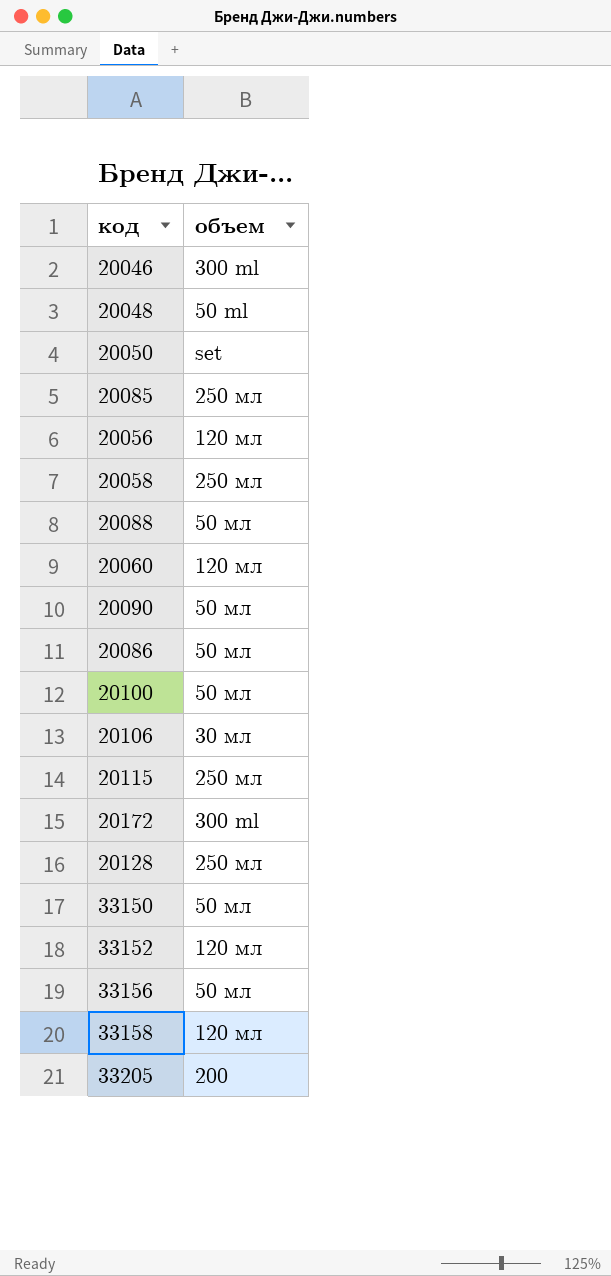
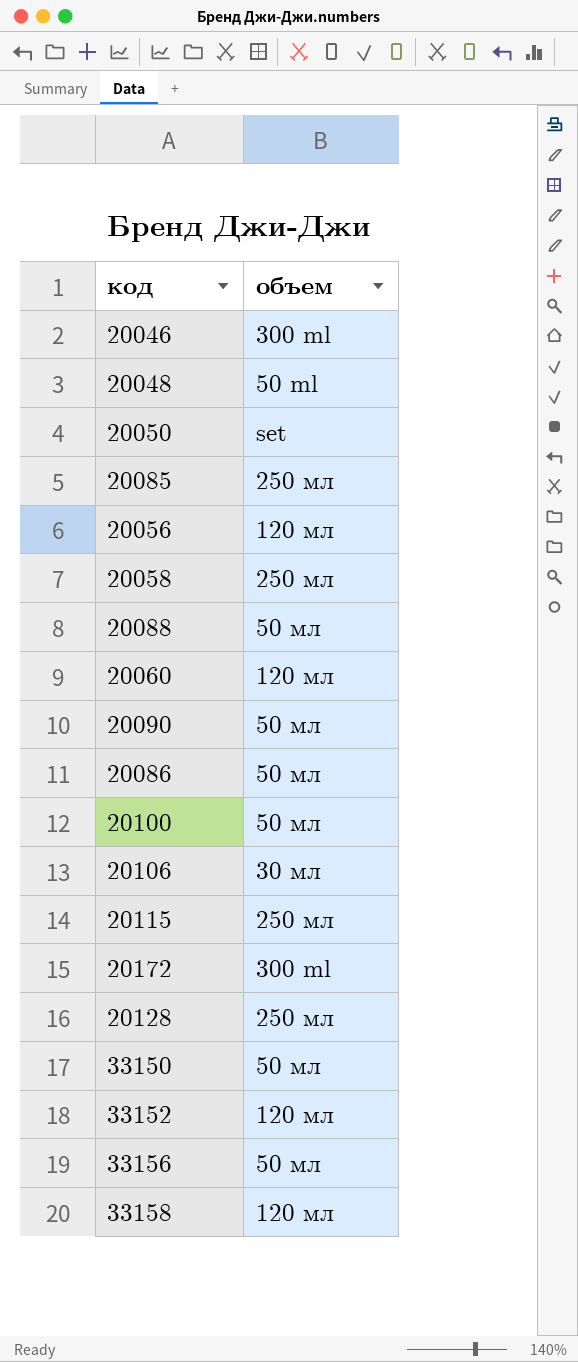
row 33205: 200 -> none

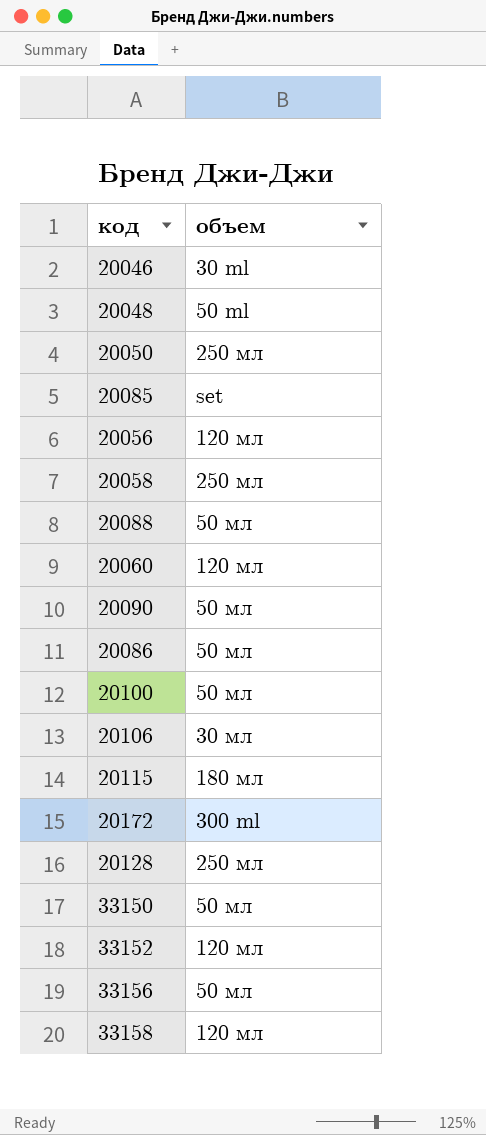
20046 | объем: 300 ml -> 30 ml
20050 | объем: set -> 250 мл
20085 | объем: 250 мл -> set
20115 | объем: 250 мл -> 180 мл

